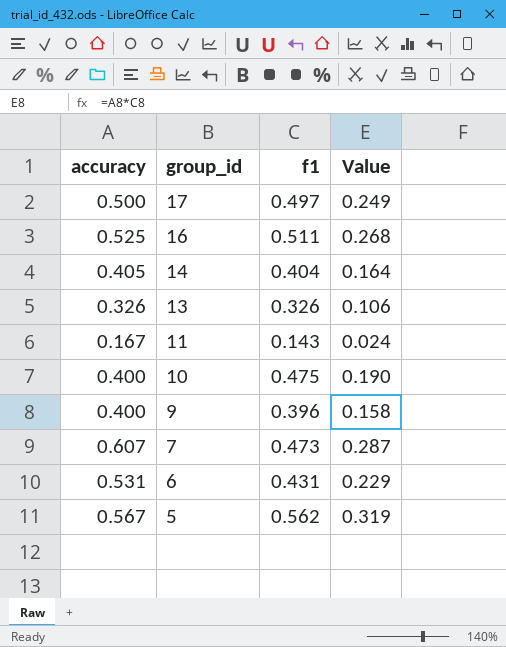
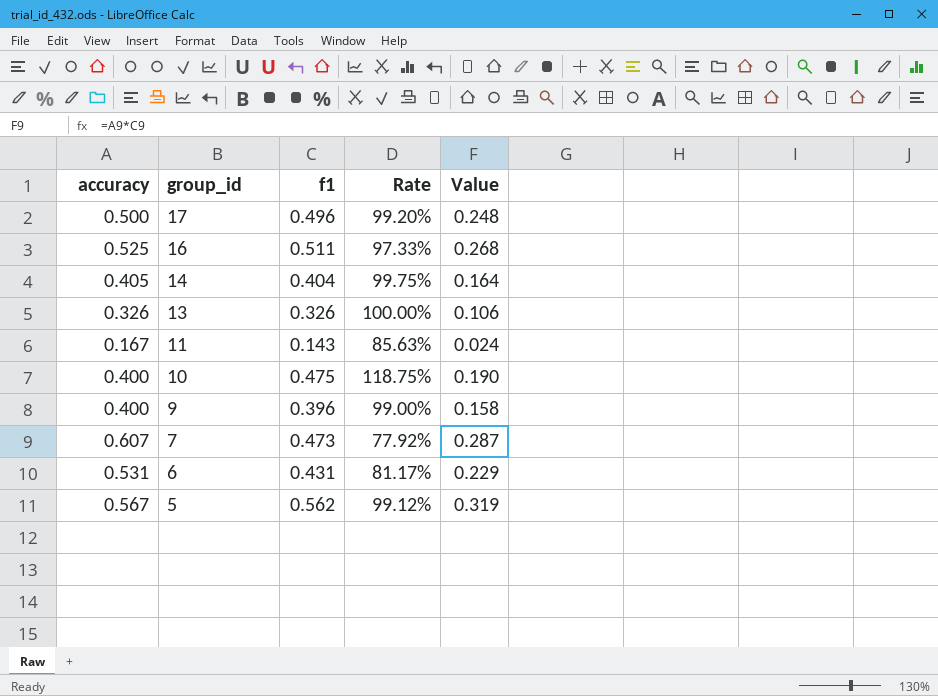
column Rate | formula: none -> [f1] / [accuracy]
17 | f1: 0.497 -> 0.496
17 | Value: 0.249 -> 0.248

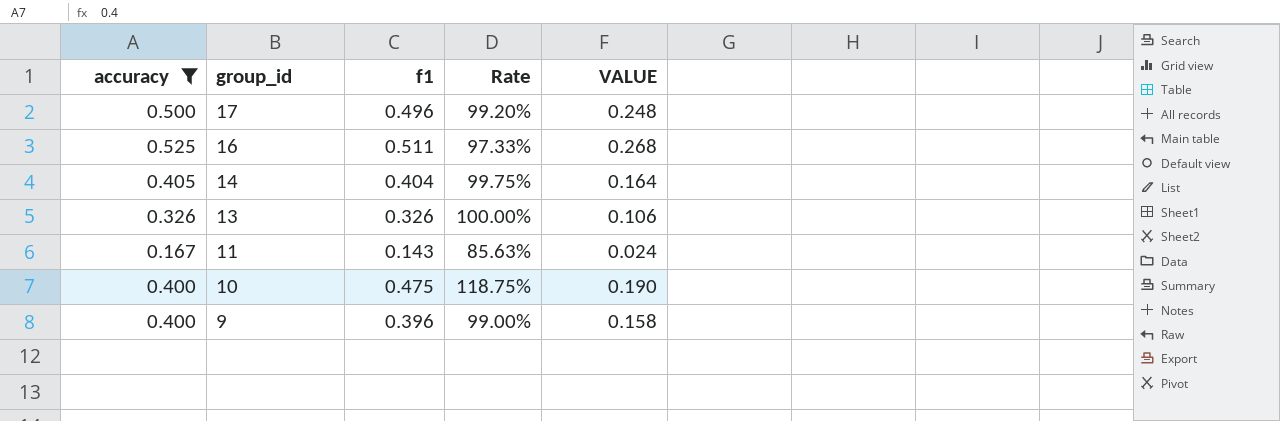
filter: none -> accuracy <= 0.525
column name: Value -> VALUE

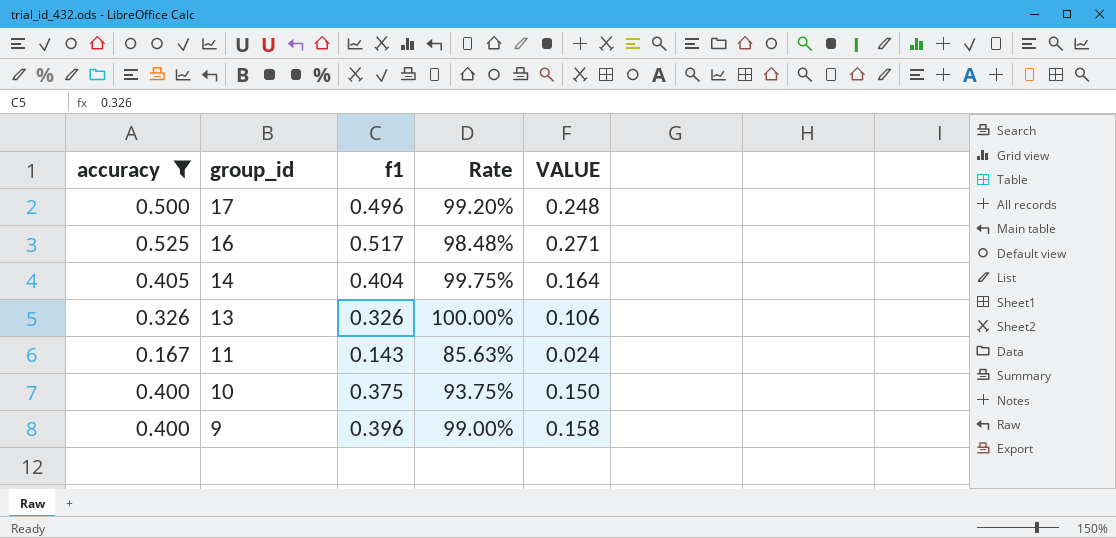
16 | f1: 0.511 -> 0.517
16 | Rate: 97.33% -> 98.48%
16 | VALUE: 0.268 -> 0.271
10 | f1: 0.475 -> 0.375
10 | Rate: 118.75% -> 93.75%
10 | VALUE: 0.190 -> 0.150

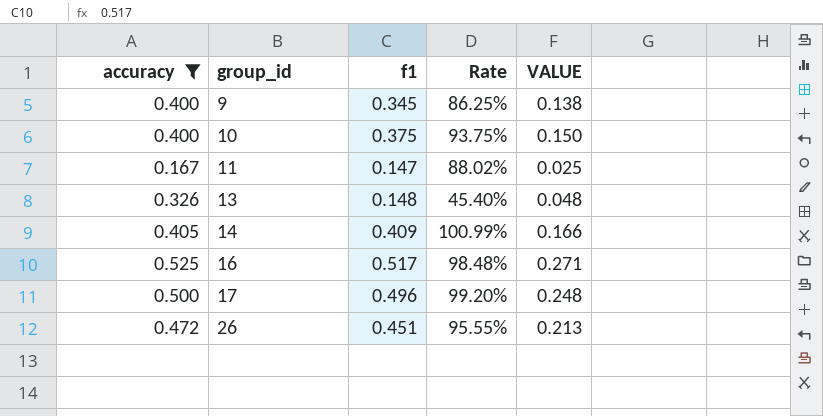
row order: group_id descending -> group_id ascending
9 | f1: 0.396 -> 0.345
9 | Rate: 99.00% -> 86.25%
9 | VALUE: 0.158 -> 0.138
11 | f1: 0.143 -> 0.147
11 | Rate: 85.63% -> 88.02%
11 | VALUE: 0.024 -> 0.025
13 | f1: 0.326 -> 0.148
13 | Rate: 100.00% -> 45.40%
13 | VALUE: 0.106 -> 0.048
14 | f1: 0.404 -> 0.409
14 | Rate: 99.75% -> 100.99%
14 | VALUE: 0.164 -> 0.166
row 26: none -> 0.472 | 0.451 | 95.55% | 0.213

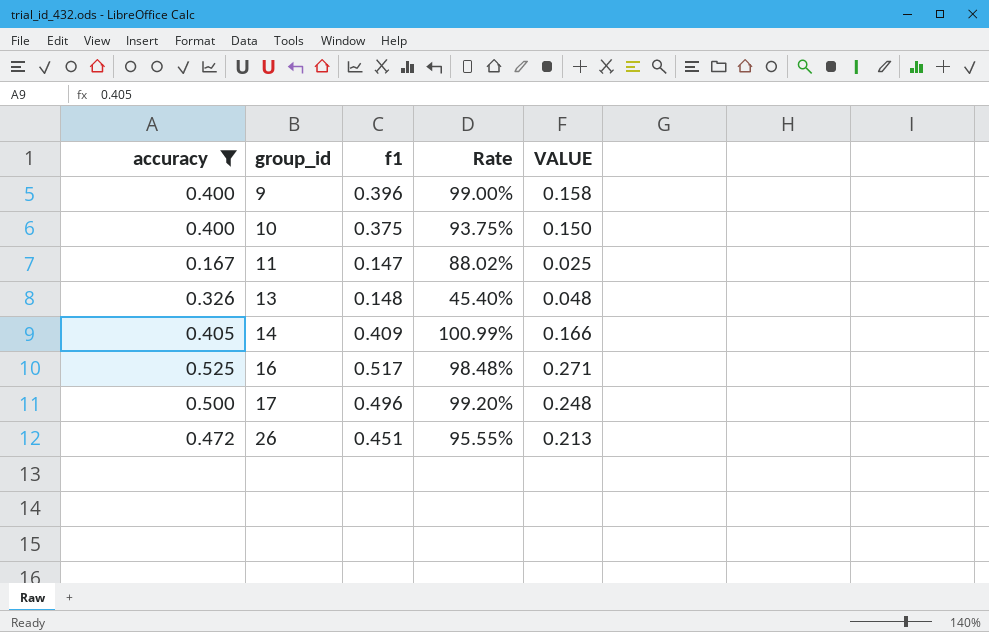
9 | f1: 0.345 -> 0.396
9 | Rate: 86.25% -> 99.00%
9 | VALUE: 0.138 -> 0.158

